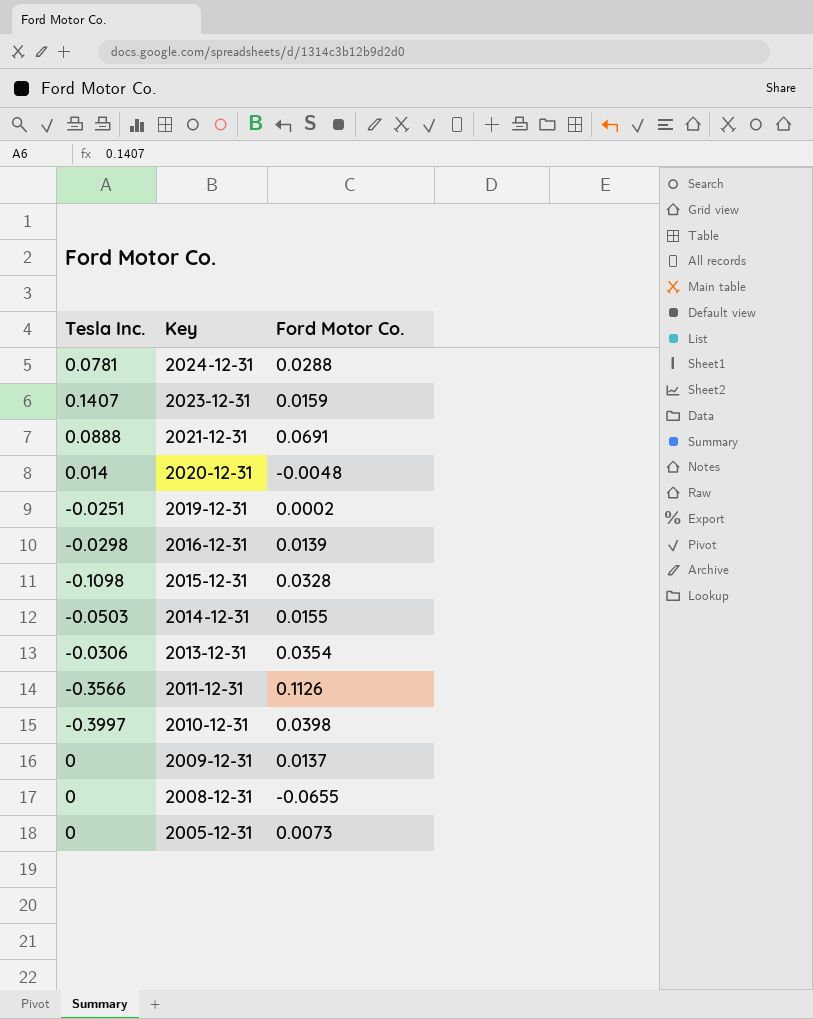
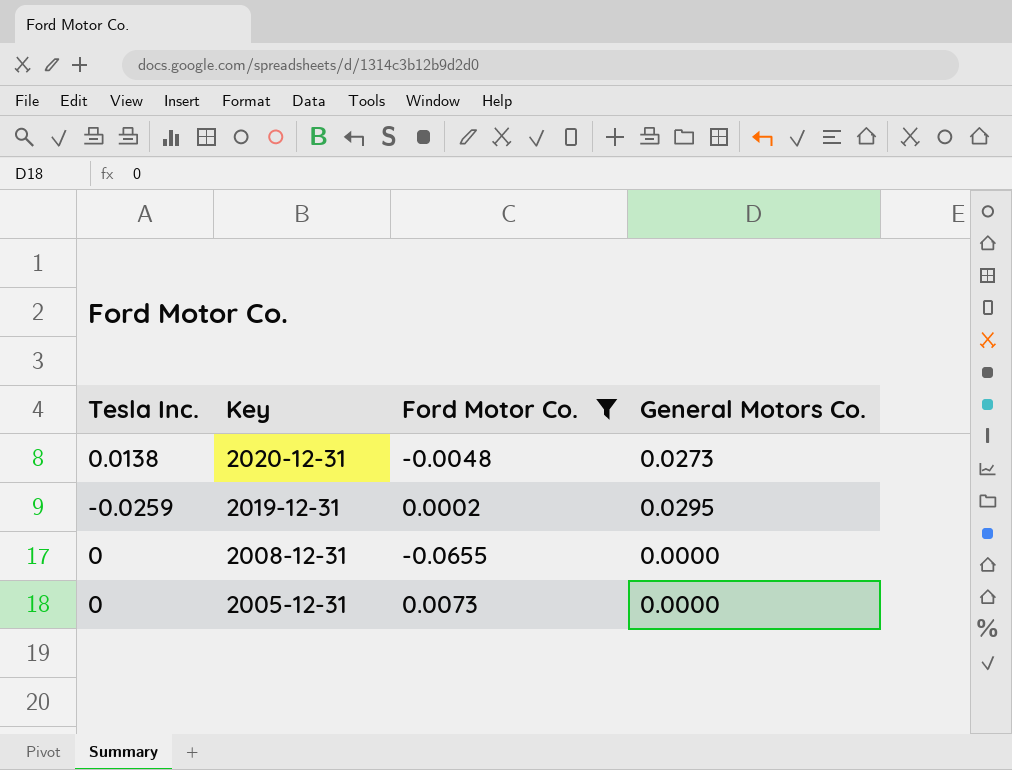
filter: none -> Ford Motor Co. <= 0.0073
column General Motors Co. | position: none -> 4
2020-12-31 | Tesla Inc.: 0.014 -> 0.0138
2019-12-31 | Tesla Inc.: -0.0251 -> -0.0259

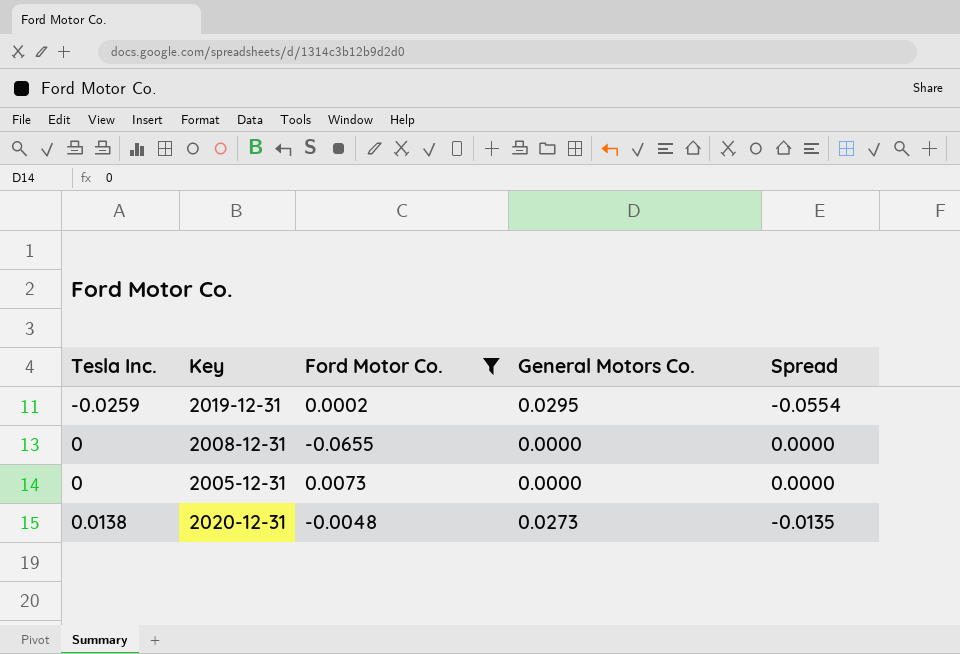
row order: Key descending -> Tesla Inc. ascending
column Spread | formula: none -> [Tesla Inc.] - [General Motors Co.]

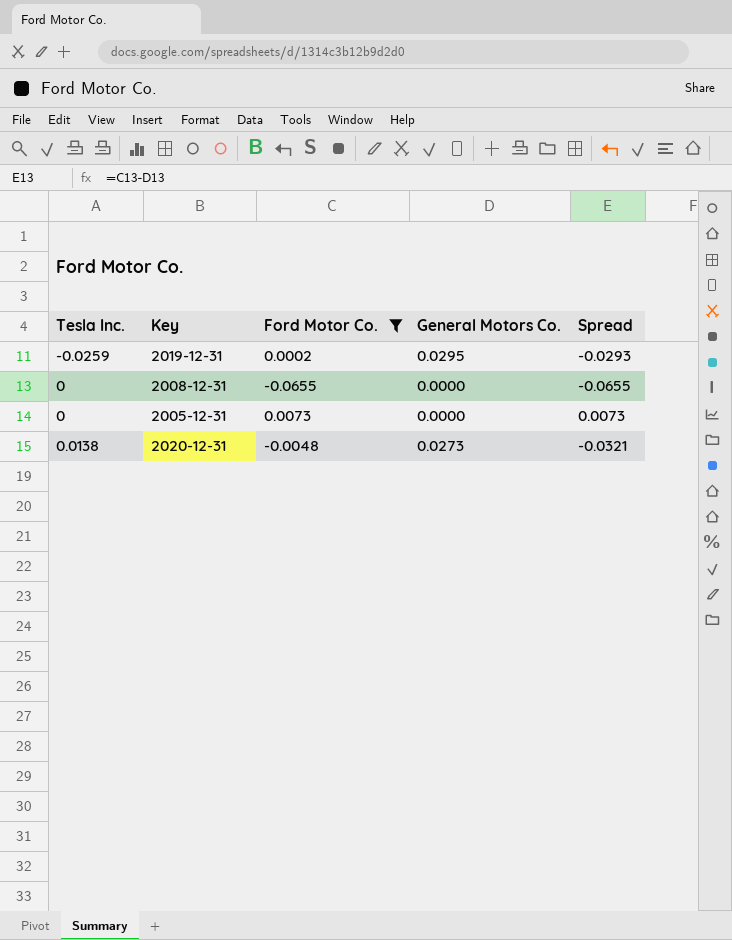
column Spread | formula: [Tesla Inc.] - [General Motors Co.] -> [Ford Motor Co.] - [General Motors Co.]

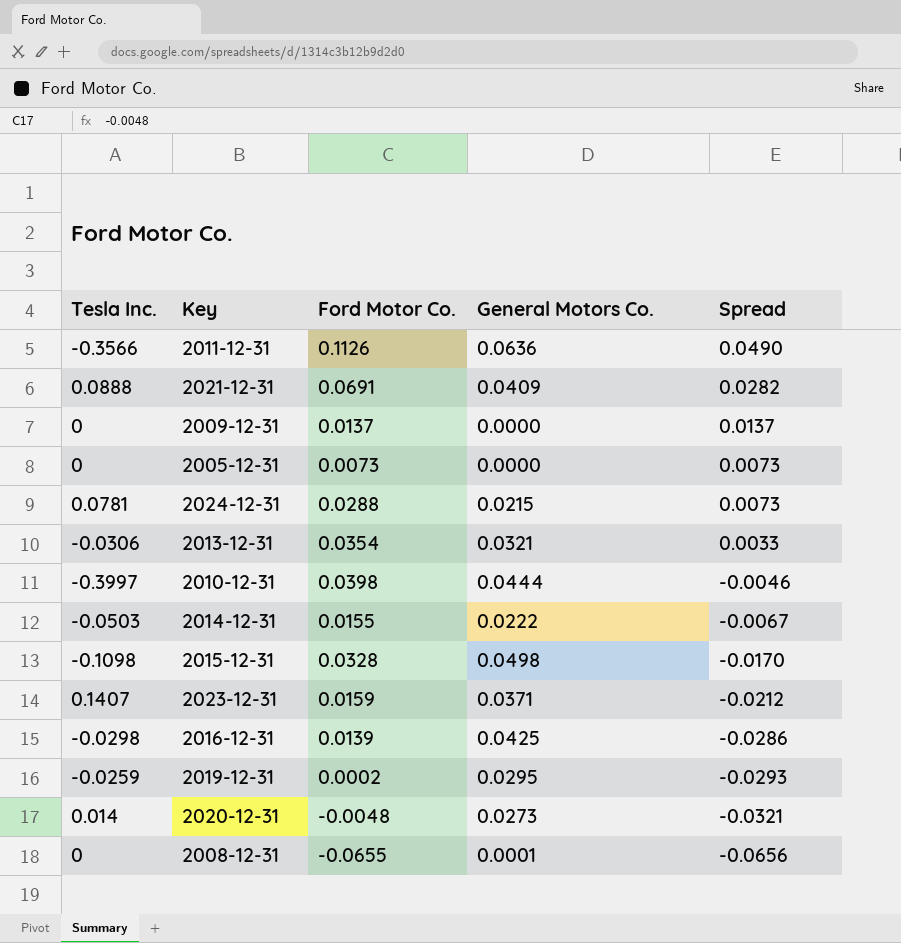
filter: Ford Motor Co. <= 0.0073 -> none
row order: Tesla Inc. ascending -> Spread descending
2020-12-31 | Tesla Inc.: 0.0138 -> 0.014
2008-12-31 | General Motors Co.: 0.0000 -> 0.0001
2008-12-31 | Spread: -0.0655 -> -0.0656

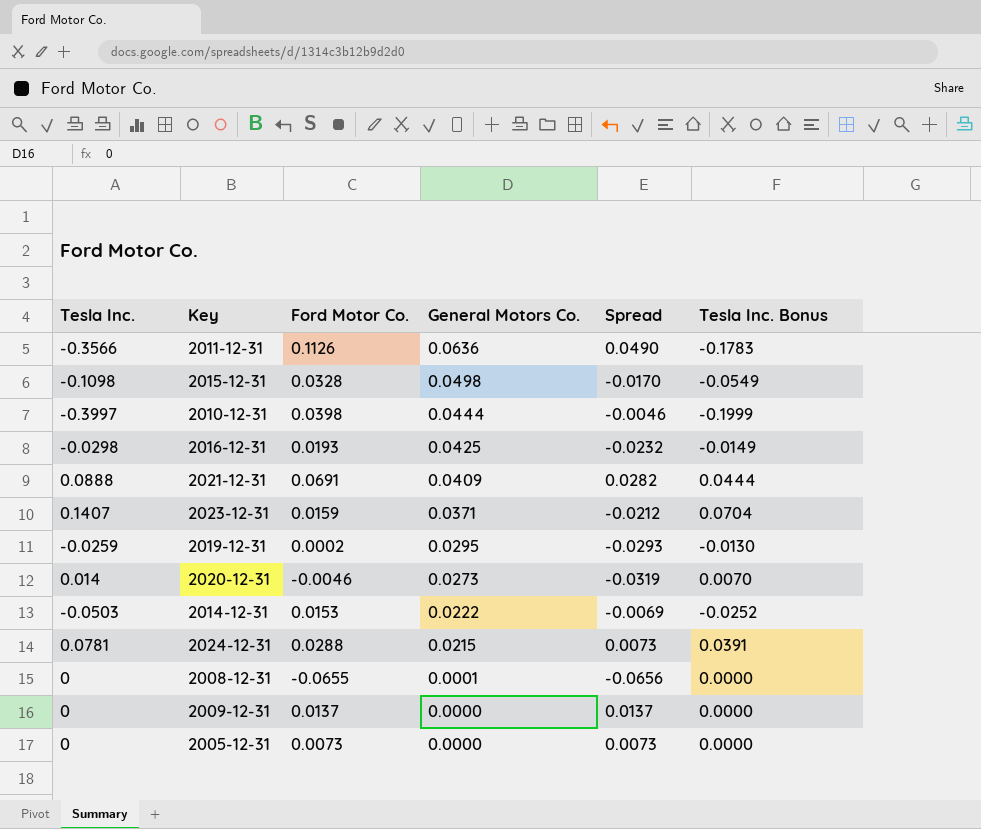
row order: Spread descending -> General Motors Co. descending
column Tesla Inc. Bonus | formula: none -> [Tesla Inc.] * 0.5
row 2013-12-31: -0.0306 | 0.0354 | 0.0321 | 0.0033 -> none
2016-12-31 | Ford Motor Co.: 0.0139 -> 0.0193
2016-12-31 | Spread: -0.0286 -> -0.0232
2020-12-31 | Ford Motor Co.: -0.0048 -> -0.0046
2020-12-31 | Spread: -0.0321 -> -0.0319
2014-12-31 | Ford Motor Co.: 0.0155 -> 0.0153
2014-12-31 | Spread: -0.0067 -> -0.0069

